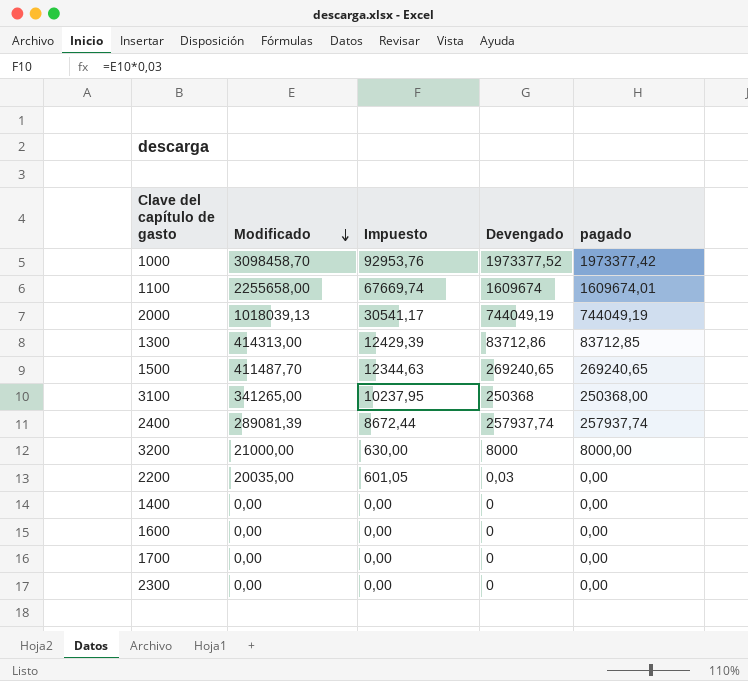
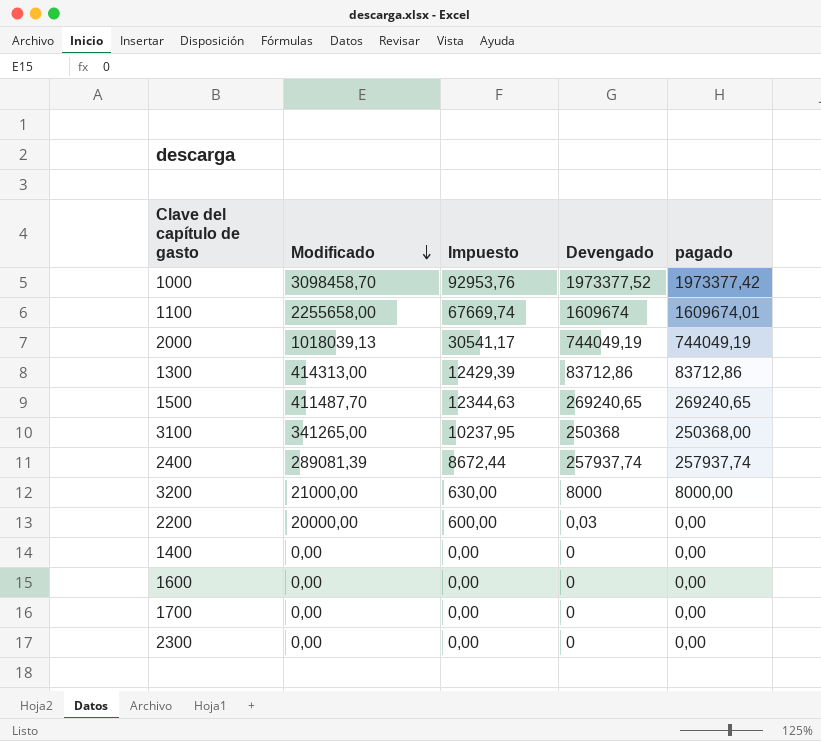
1300 | pagado: 83712,85 -> 83712,86
2200 | Modificado: 20035,00 -> 20000,00
2200 | Impuesto: 601,05 -> 600,00

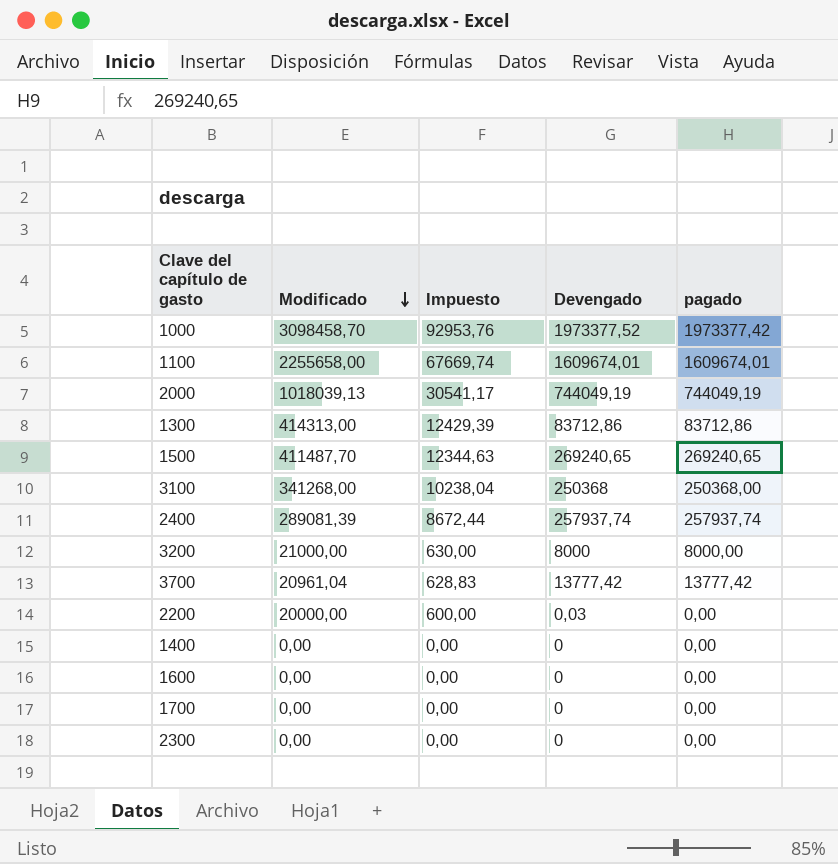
1100 | Devengado: 1609674 -> 1609674,01
3100 | Modificado: 341265,00 -> 341268,00
3100 | Impuesto: 10237,95 -> 10238,04
row 3700: none -> 20961,04 | 628,83 | 13777,42 | 13777,42

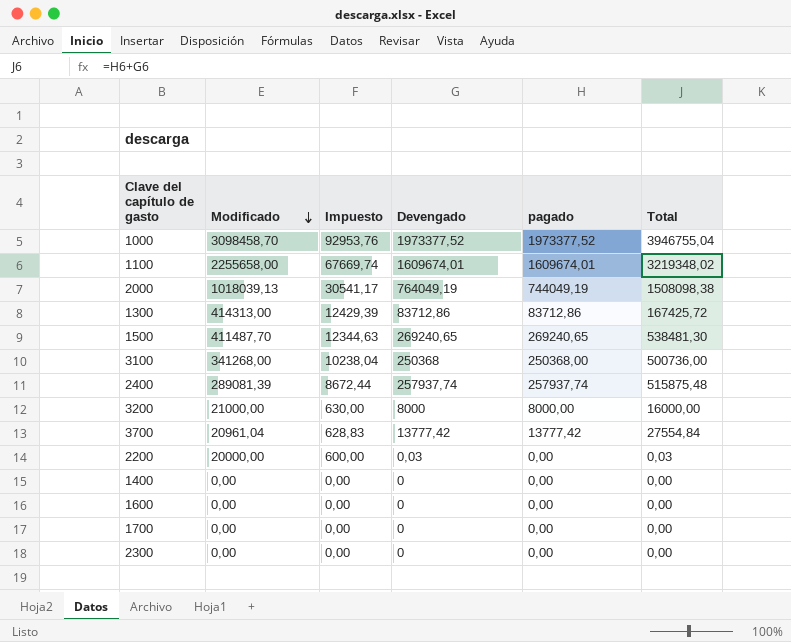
column Total | formula: none -> [Devengado] + [pagado]
1000 | pagado: 1973377,42 -> 1973377,52
2000 | Devengado: 744049,19 -> 764049,19

